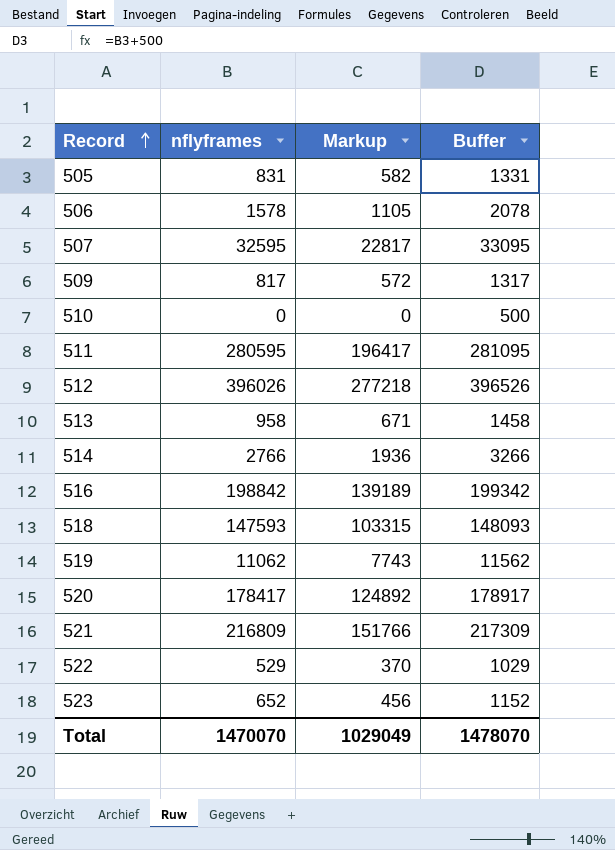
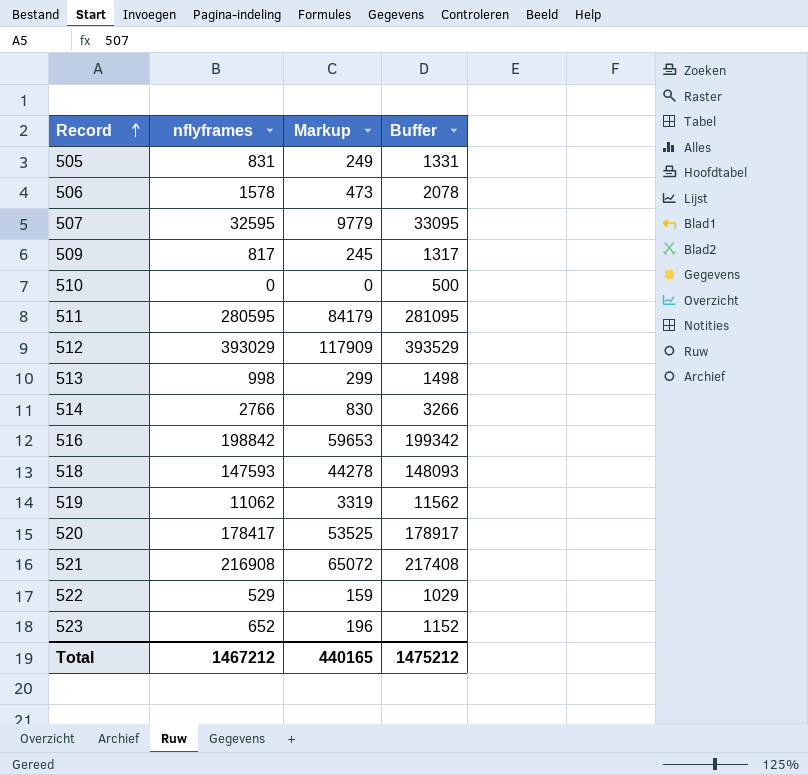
column Markup | formula: [nflyframes] * 0.7 -> [nflyframes] * 0.3
512 | nflyframes: 396026 -> 393029
512 | Buffer: 396526 -> 393529
513 | nflyframes: 958 -> 998
513 | Buffer: 1458 -> 1498
521 | nflyframes: 216809 -> 216908
521 | Buffer: 217309 -> 217408
Total | nflyframes: 1470070 -> 1467212
Total | Markup: 1029049 -> 440165
Total | Buffer: 1478070 -> 1475212

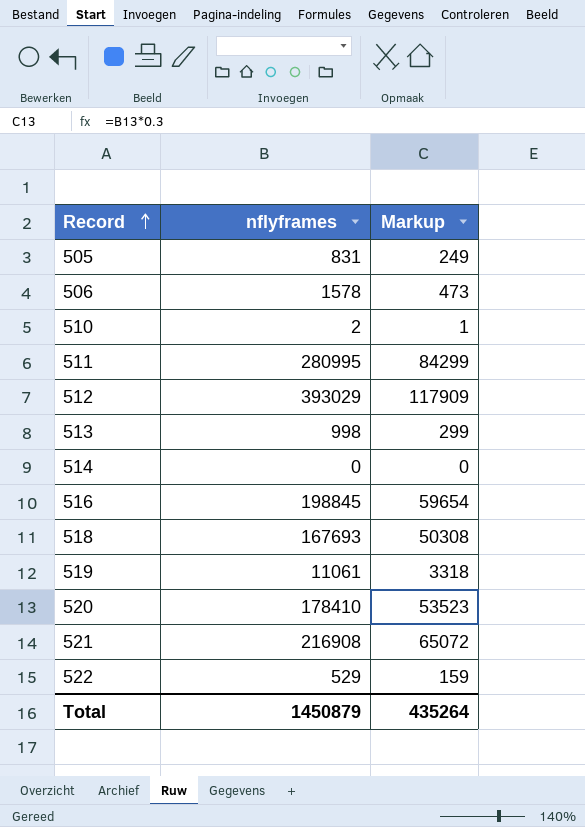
column Buffer | formula: [nflyframes] + 500 -> none
row 507: 32595 | 9779 | 33095 -> none
row 509: 817 | 245 | 1317 -> none
row 523: 652 | 196 | 1152 -> none
510 | nflyframes: 0 -> 2
510 | Markup: 0 -> 1
511 | nflyframes: 280595 -> 280995
511 | Markup: 84179 -> 84299
514 | nflyframes: 2766 -> 0
514 | Markup: 830 -> 0
516 | nflyframes: 198842 -> 198845
516 | Markup: 59653 -> 59654
518 | nflyframes: 147593 -> 167693
518 | Markup: 44278 -> 50308
519 | nflyframes: 11062 -> 11061
519 | Markup: 3319 -> 3318
520 | nflyframes: 178417 -> 178410
520 | Markup: 53525 -> 53523
Total | nflyframes: 1467212 -> 1450879
Total | Markup: 440165 -> 435264

